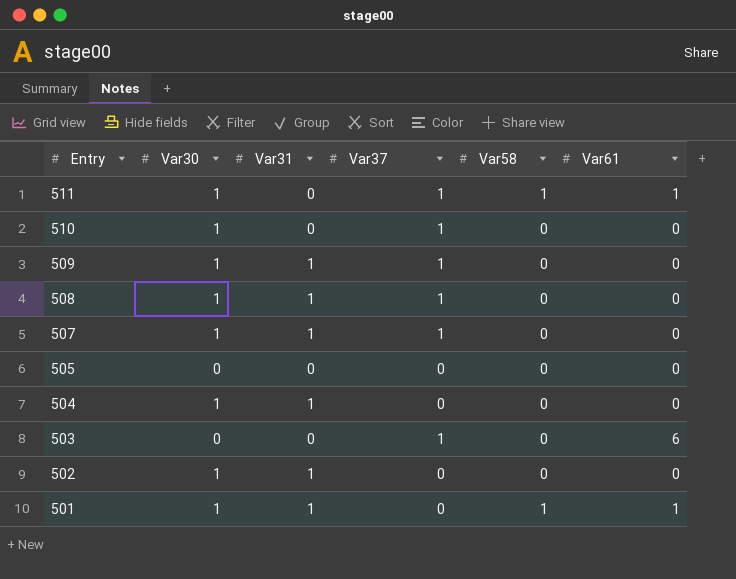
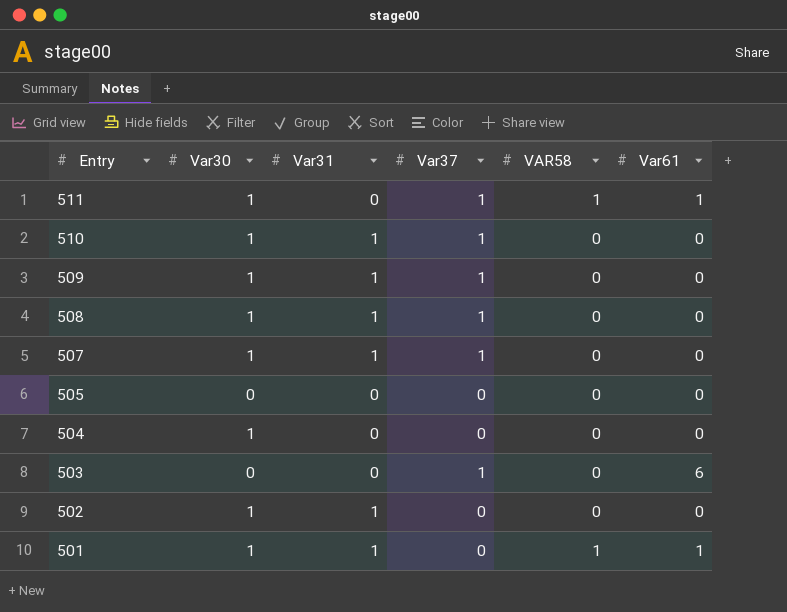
column name: Var58 -> VAR58
510 | Var31: 0 -> 1
504 | Var31: 1 -> 0

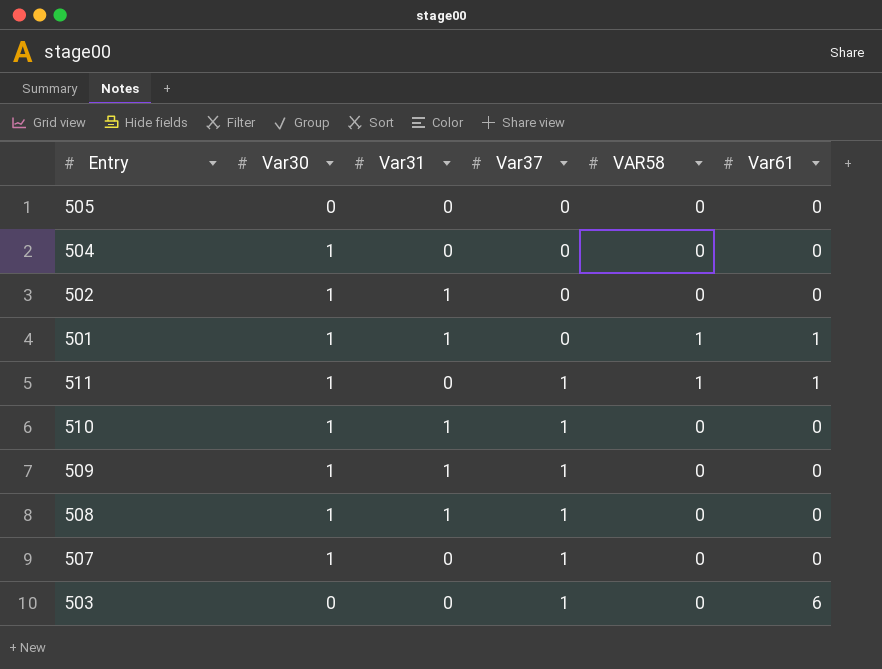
row order: Entry descending -> Var37 ascending
507 | Var31: 1 -> 0

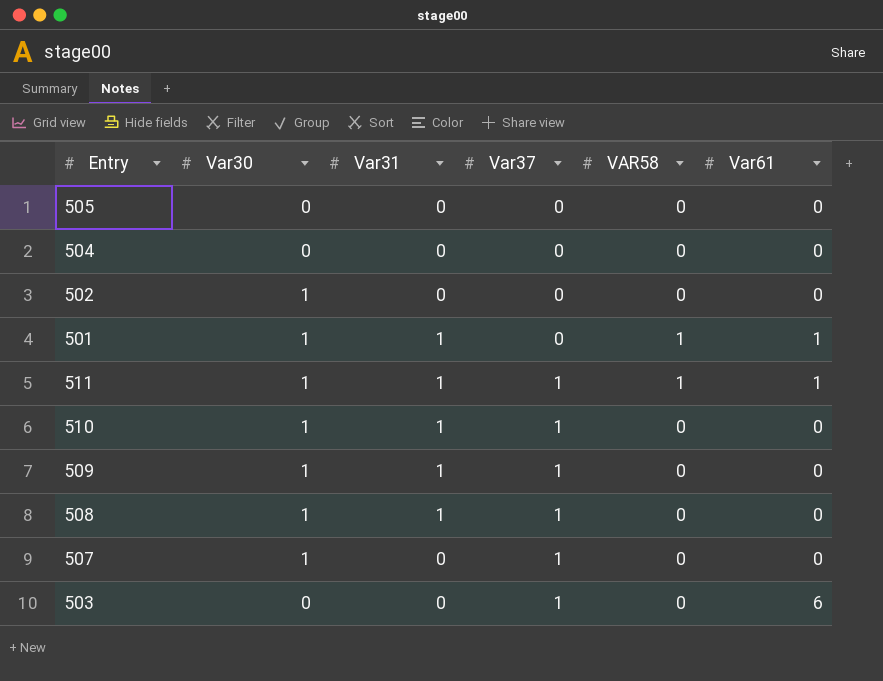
504 | Var30: 1 -> 0
502 | Var31: 1 -> 0
511 | Var31: 0 -> 1

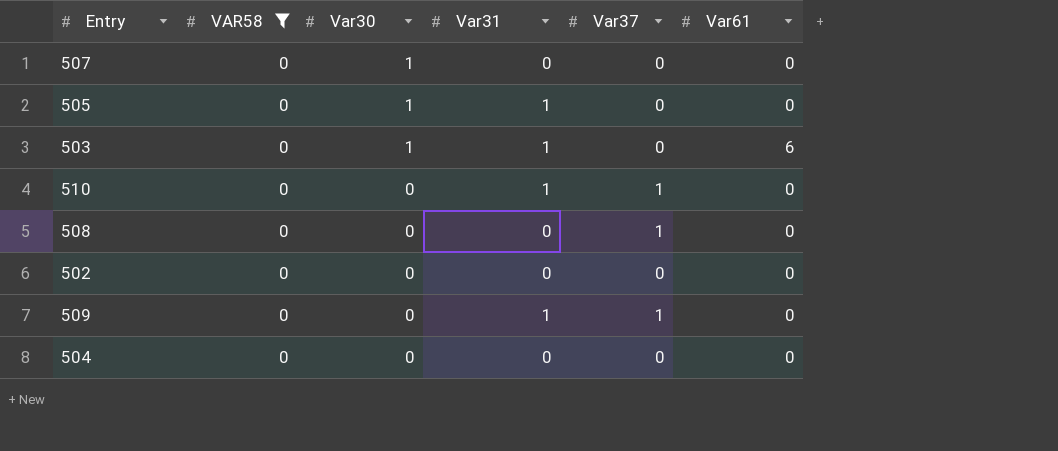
filter: none -> VAR58 = 0
row order: Var37 ascending -> Var30 descending
column VAR58 | position: 5 -> 2
507 | Var37: 1 -> 0
505 | Var30: 0 -> 1
505 | Var31: 0 -> 1
503 | Var30: 0 -> 1
503 | Var31: 0 -> 1
503 | Var37: 1 -> 0
510 | Var30: 1 -> 0
508 | Var30: 1 -> 0
508 | Var31: 1 -> 0
502 | Var30: 1 -> 0
509 | Var30: 1 -> 0

